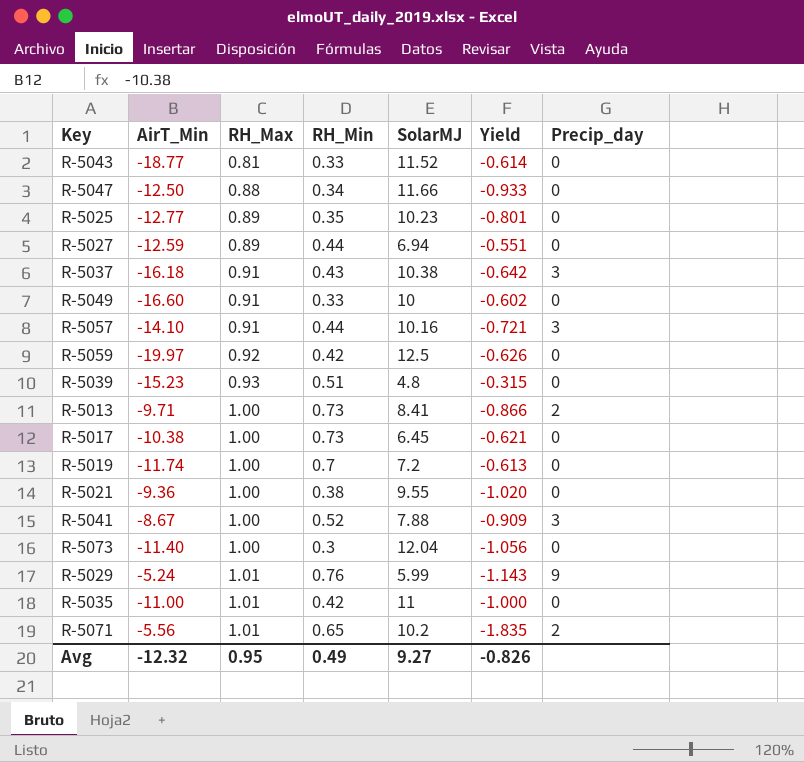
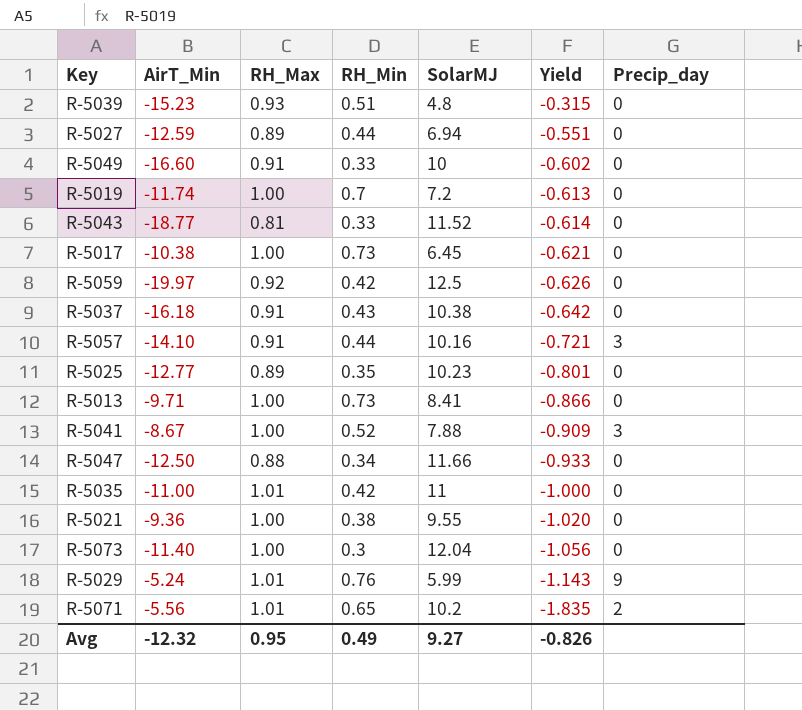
row order: RH_Max ascending -> Yield descending
R-5037 | Precip_day: 3 -> 0
R-5013 | Precip_day: 2 -> 0

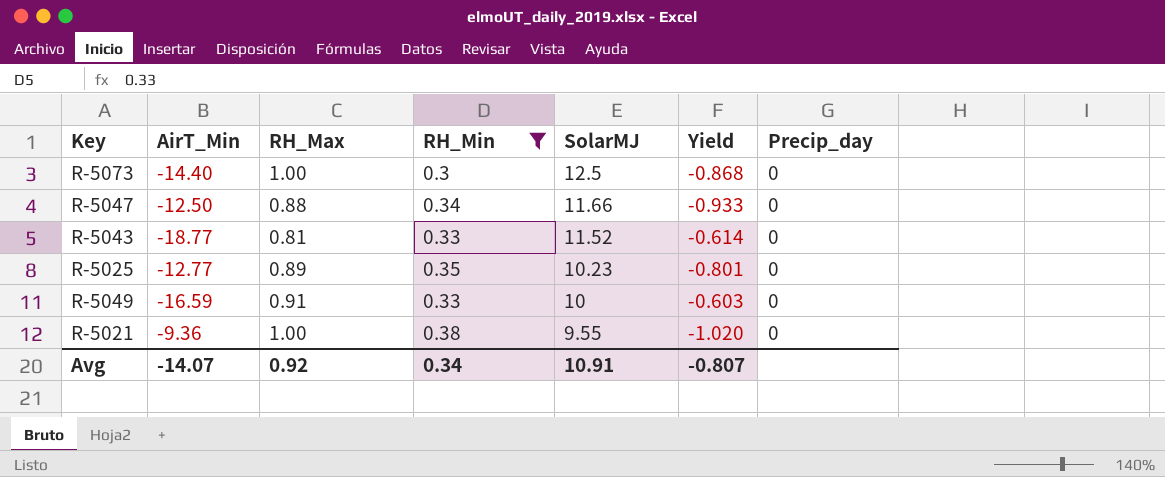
filter: none -> RH_Min <= 0.38
row order: Yield descending -> SolarMJ descending
R-5073 | AirT_Min: -11.40 -> -14.40
R-5073 | SolarMJ: 12.04 -> 12.5
R-5073 | Yield: -1.056 -> -0.868
R-5049 | AirT_Min: -16.60 -> -16.59
R-5049 | Yield: -0.602 -> -0.603
Avg | AirT_Min: -12.32 -> -14.07
Avg | RH_Max: 0.95 -> 0.92
Avg | RH_Min: 0.49 -> 0.34
Avg | SolarMJ: 9.27 -> 10.91
Avg | Yield: -0.826 -> -0.807

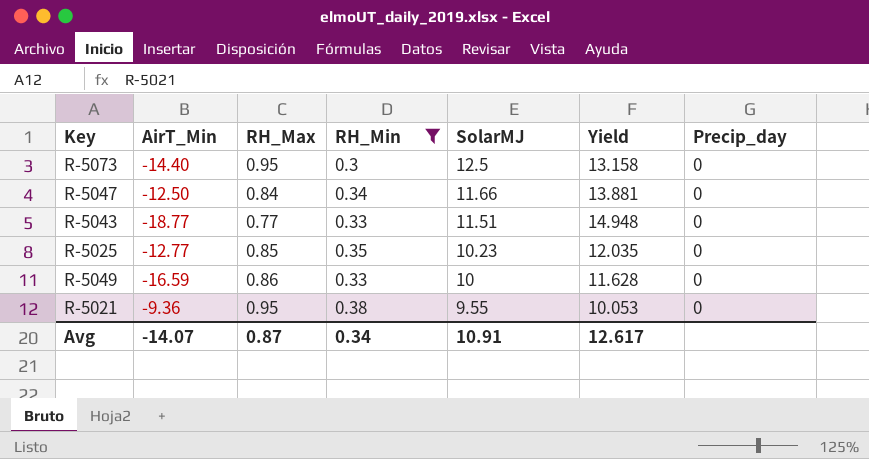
column Yield | formula: [SolarMJ] / [AirT_Min] -> [SolarMJ] / [RH_Max]
R-5073 | RH_Max: 1.00 -> 0.95
R-5047 | RH_Max: 0.88 -> 0.84
R-5043 | RH_Max: 0.81 -> 0.77
R-5043 | SolarMJ: 11.52 -> 11.51
R-5025 | RH_Max: 0.89 -> 0.85
R-5049 | RH_Max: 0.91 -> 0.86
R-5021 | RH_Max: 1.00 -> 0.95
Avg | RH_Max: 0.92 -> 0.87
Avg | Yield: -0.807 -> 12.617

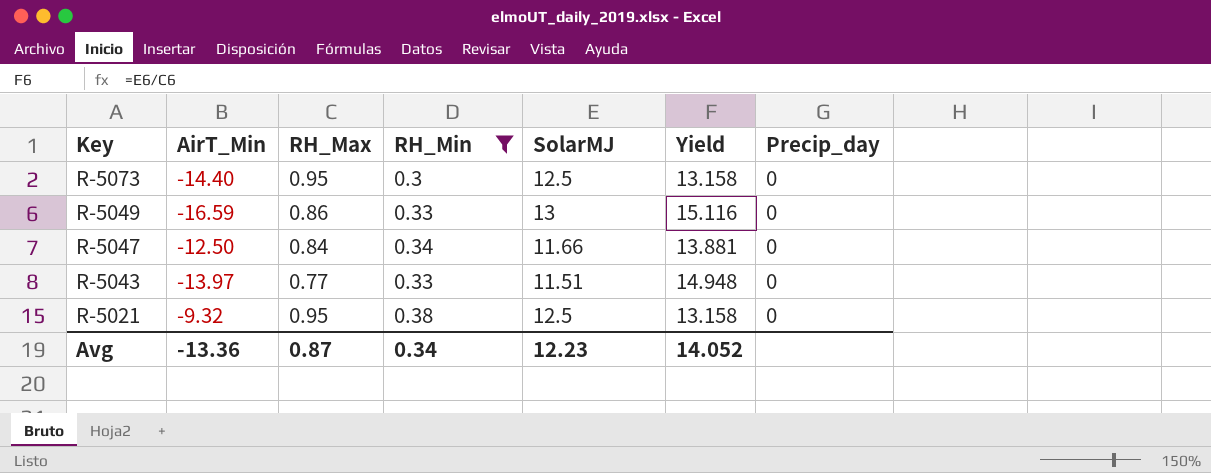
row order: SolarMJ descending -> Key descending
row R-5025: -12.77 | 0.85 | 0.35 | 10.23 | 12.035 | 0 -> none
R-5049 | SolarMJ: 10 -> 13
R-5049 | Yield: 11.628 -> 15.116
R-5043 | AirT_Min: -18.77 -> -13.97
R-5021 | AirT_Min: -9.36 -> -9.32
R-5021 | SolarMJ: 9.55 -> 12.5
R-5021 | Yield: 10.053 -> 13.158
Avg | AirT_Min: -14.07 -> -13.36
Avg | SolarMJ: 10.91 -> 12.23
Avg | Yield: 12.617 -> 14.052

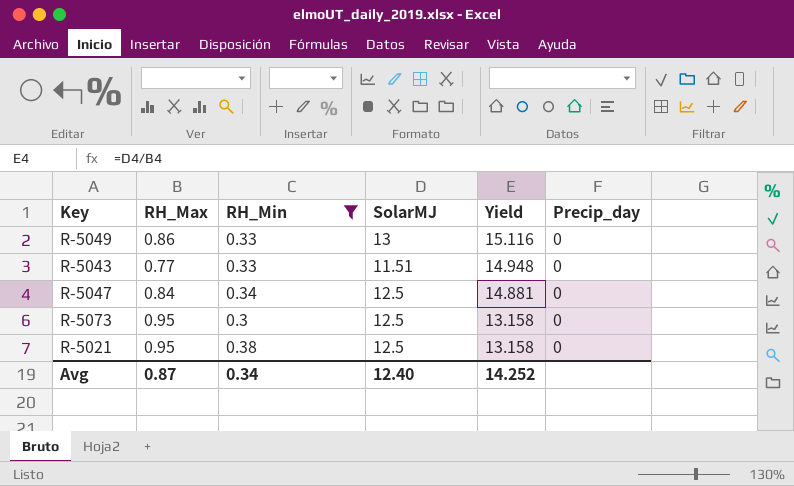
row order: Key descending -> Yield descending
column AirT_Min | position: 2 -> none
R-5047 | SolarMJ: 11.66 -> 12.5
R-5047 | Yield: 13.881 -> 14.881
Avg | SolarMJ: 12.23 -> 12.40
Avg | Yield: 14.052 -> 14.252

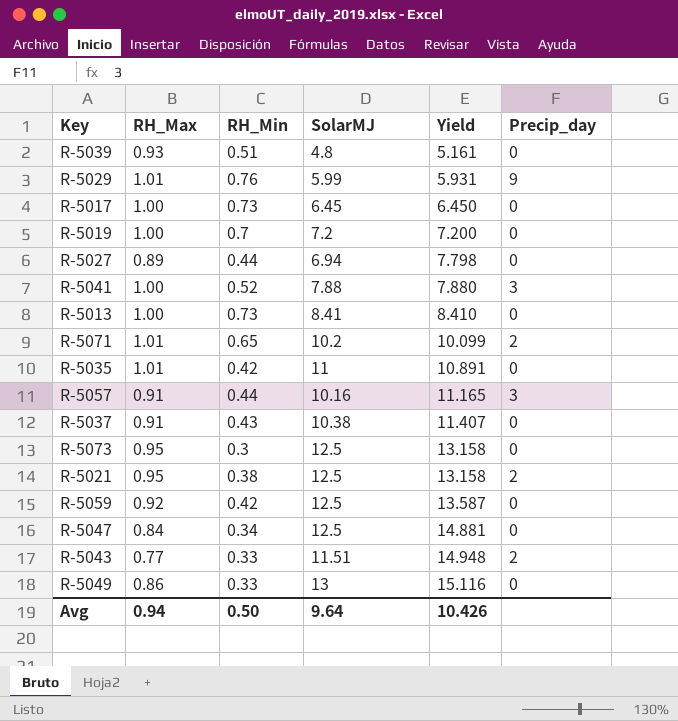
filter: RH_Min <= 0.38 -> none
row order: Yield descending -> Yield ascending
R-5021 | Precip_day: 0 -> 2
R-5043 | Precip_day: 0 -> 2
Avg | RH_Max: 0.87 -> 0.94
Avg | RH_Min: 0.34 -> 0.50
Avg | SolarMJ: 12.40 -> 9.64
Avg | Yield: 14.252 -> 10.426

